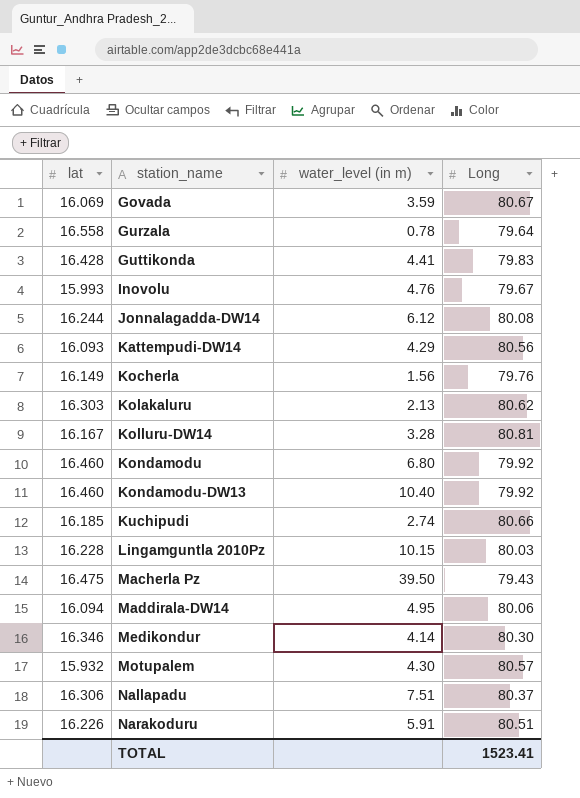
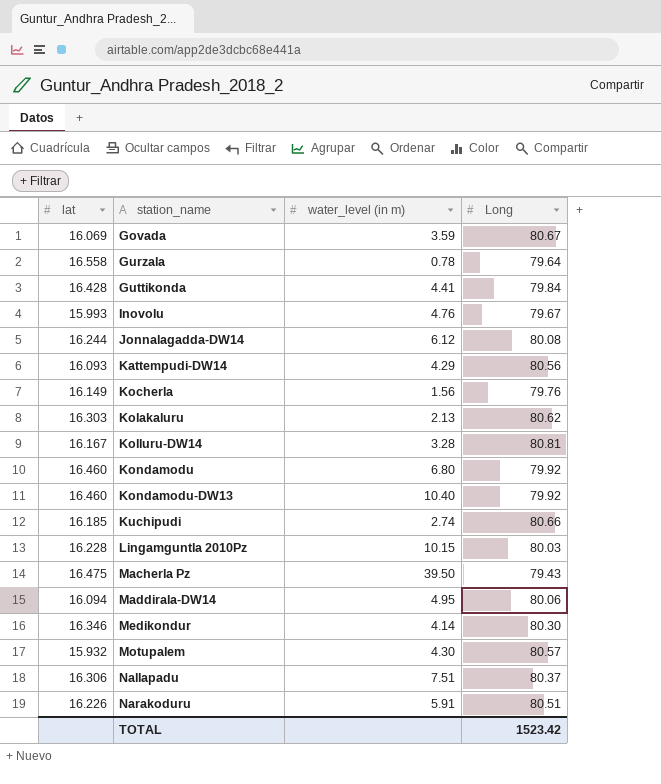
Guttikonda | Long: 79.83 -> 79.84
TOTAL | Long: 1523.41 -> 1523.42

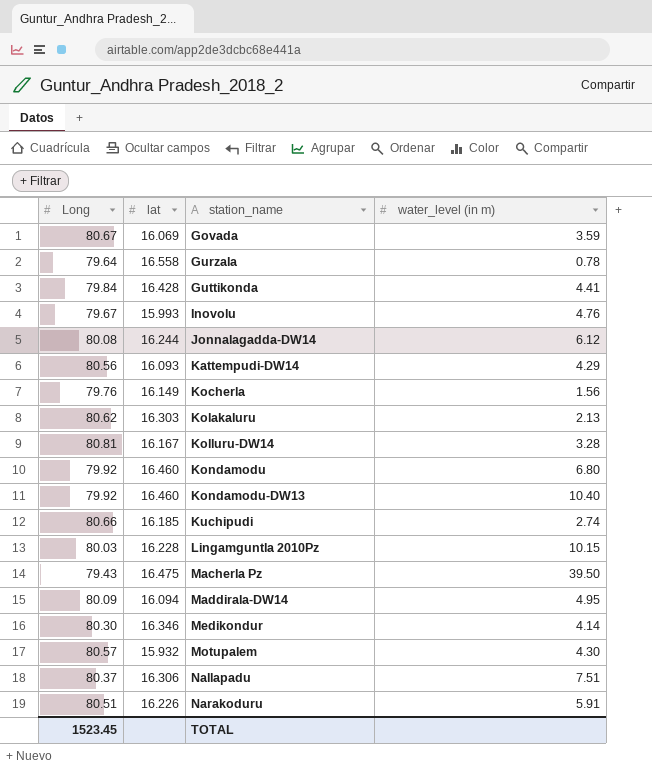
column Long | position: 4 -> 1
Maddirala-DW14 | Long: 80.06 -> 80.09
TOTAL | Long: 1523.42 -> 1523.45

